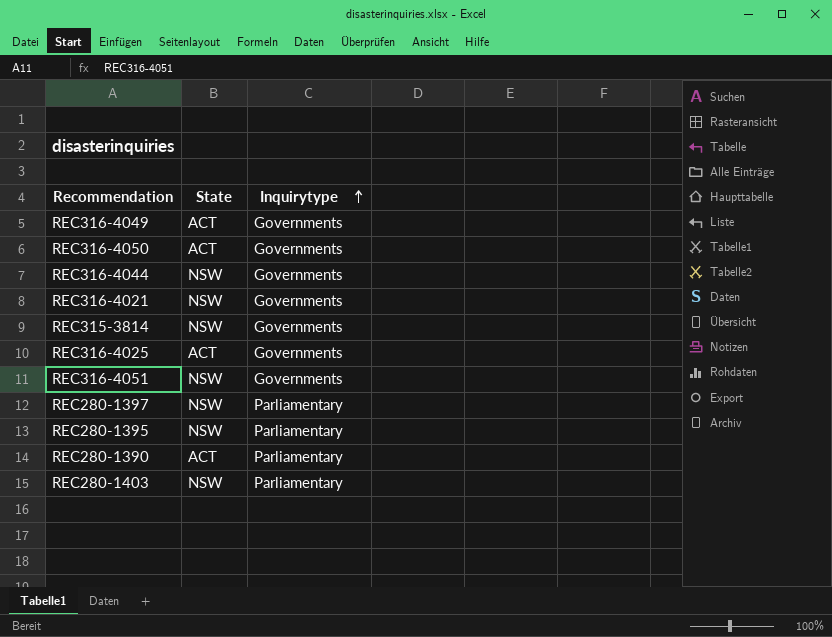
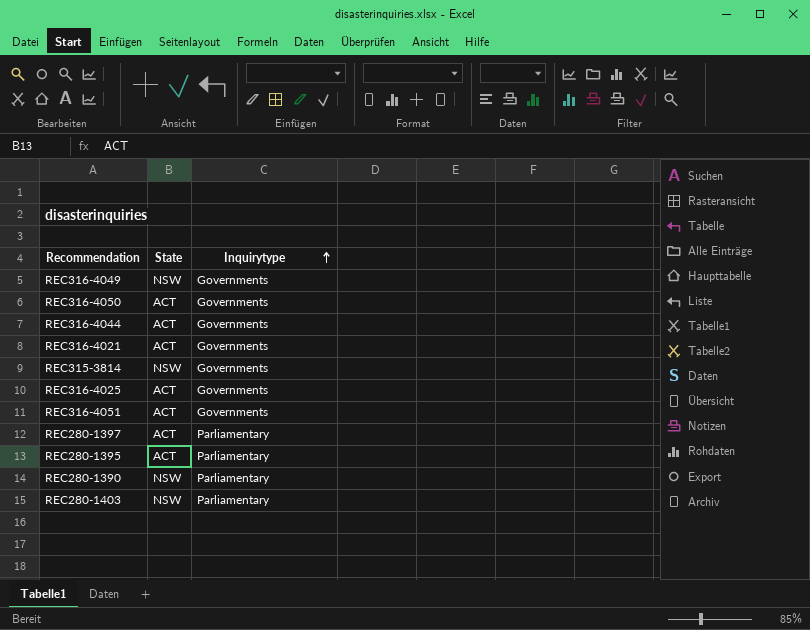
REC316-4049 | State: ACT -> NSW
REC316-4044 | State: NSW -> ACT
REC316-4021 | State: NSW -> ACT
REC316-4051 | State: NSW -> ACT
REC280-1397 | State: NSW -> ACT
REC280-1395 | State: NSW -> ACT
REC280-1390 | State: ACT -> NSW

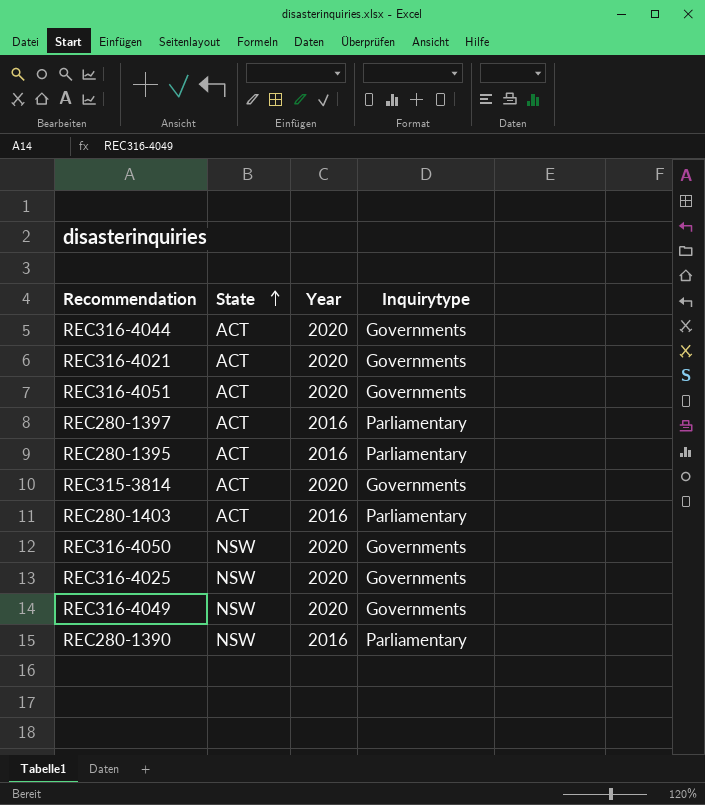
row order: Inquirytype ascending -> State ascending
column Year | position: none -> 3
REC315-3814 | State: NSW -> ACT
REC280-1403 | State: NSW -> ACT
REC316-4050 | State: ACT -> NSW
REC316-4025 | State: ACT -> NSW

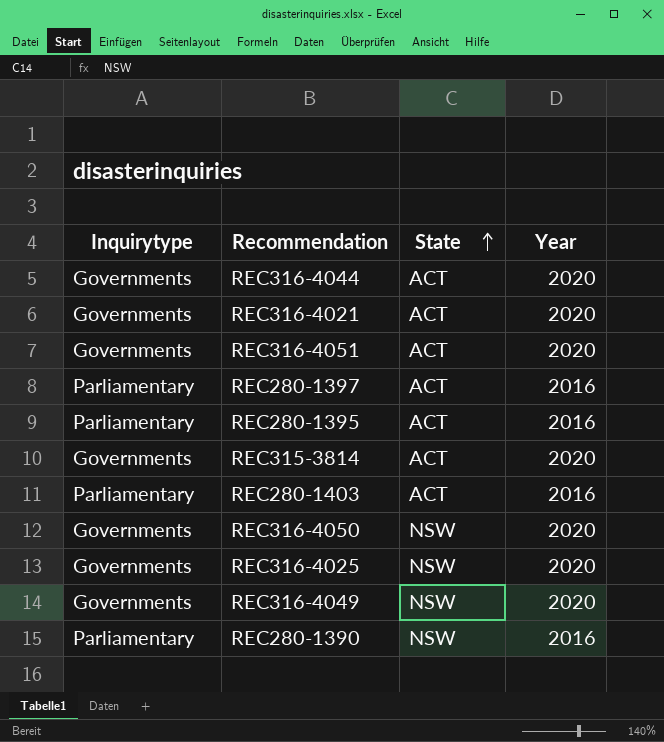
column Inquirytype | position: 4 -> 1

